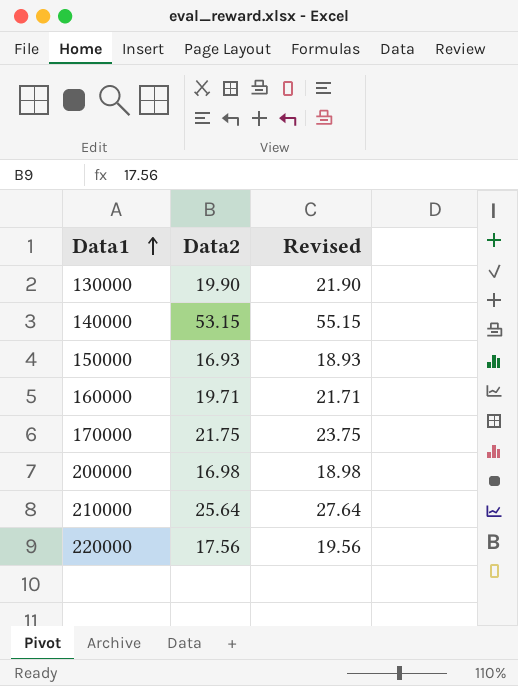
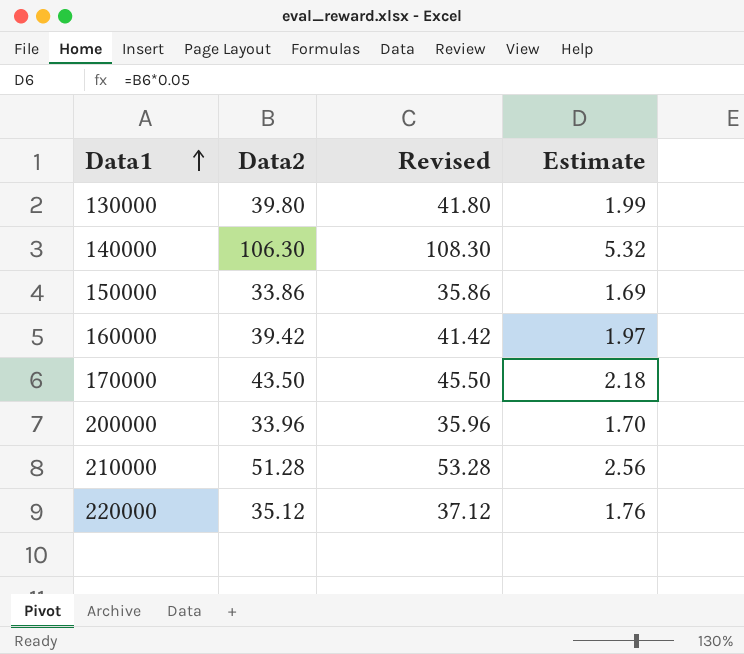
column Estimate | formula: none -> [Data2] * 0.05
130000 | Data2: 19.90 -> 39.80
130000 | Revised: 21.90 -> 41.80
140000 | Data2: 53.15 -> 106.30
140000 | Revised: 55.15 -> 108.30
150000 | Data2: 16.93 -> 33.86
150000 | Revised: 18.93 -> 35.86
160000 | Data2: 19.71 -> 39.42
160000 | Revised: 21.71 -> 41.42
170000 | Data2: 21.75 -> 43.50
170000 | Revised: 23.75 -> 45.50
200000 | Data2: 16.98 -> 33.96
200000 | Revised: 18.98 -> 35.96
210000 | Data2: 25.64 -> 51.28
210000 | Revised: 27.64 -> 53.28
220000 | Data2: 17.56 -> 35.12
220000 | Revised: 19.56 -> 37.12

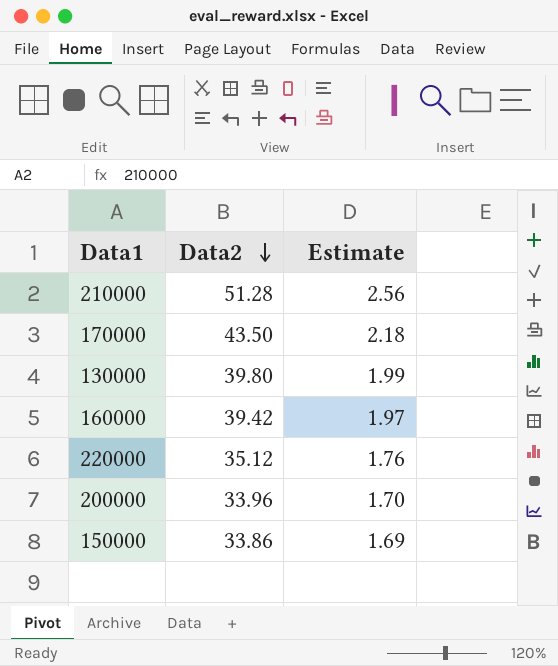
row order: Data1 ascending -> Data2 descending
column Revised | formula: [Data2] + 2 -> none
row 140000: 106.30 | 108.30 | 5.32 -> none

